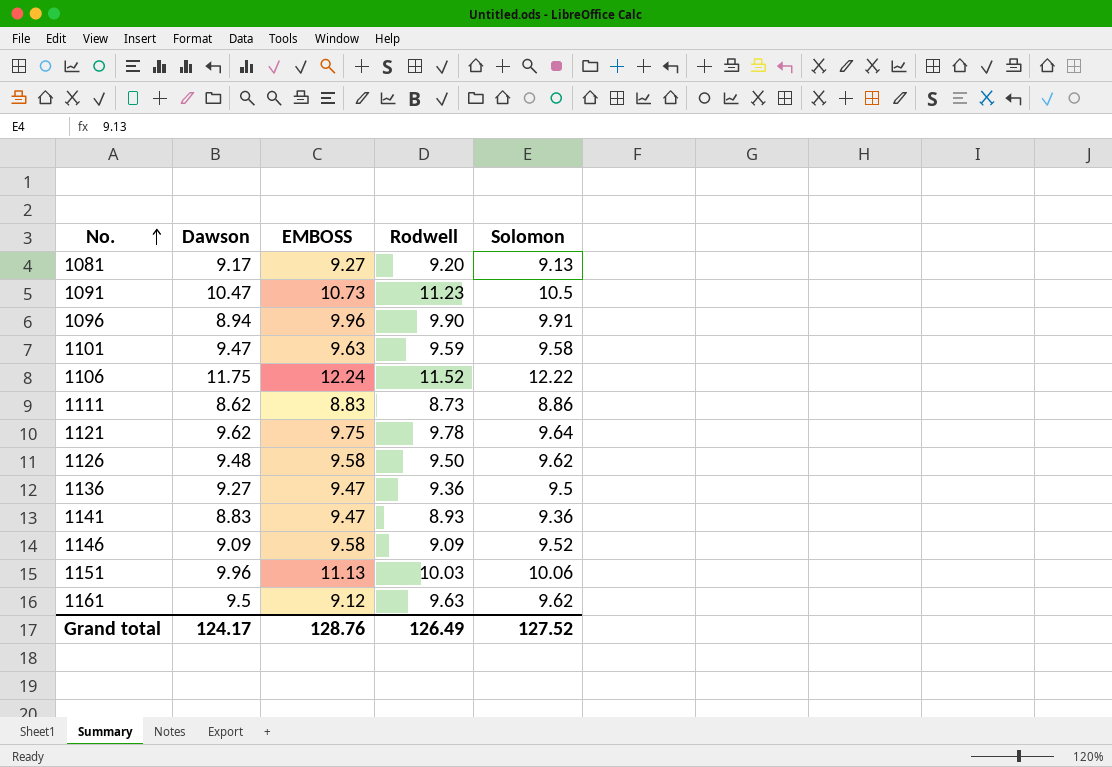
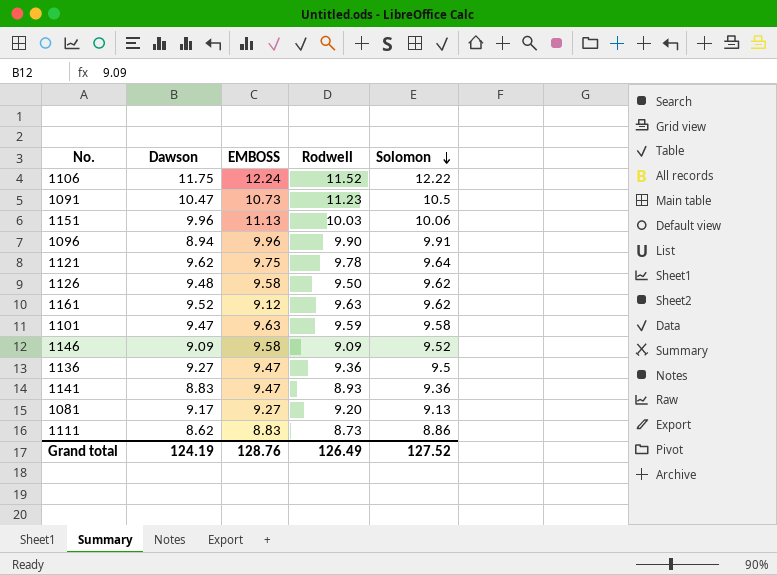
row order: No. ascending -> Solomon descending
1161 | Dawson: 9.5 -> 9.52
Grand total | Dawson: 124.17 -> 124.19

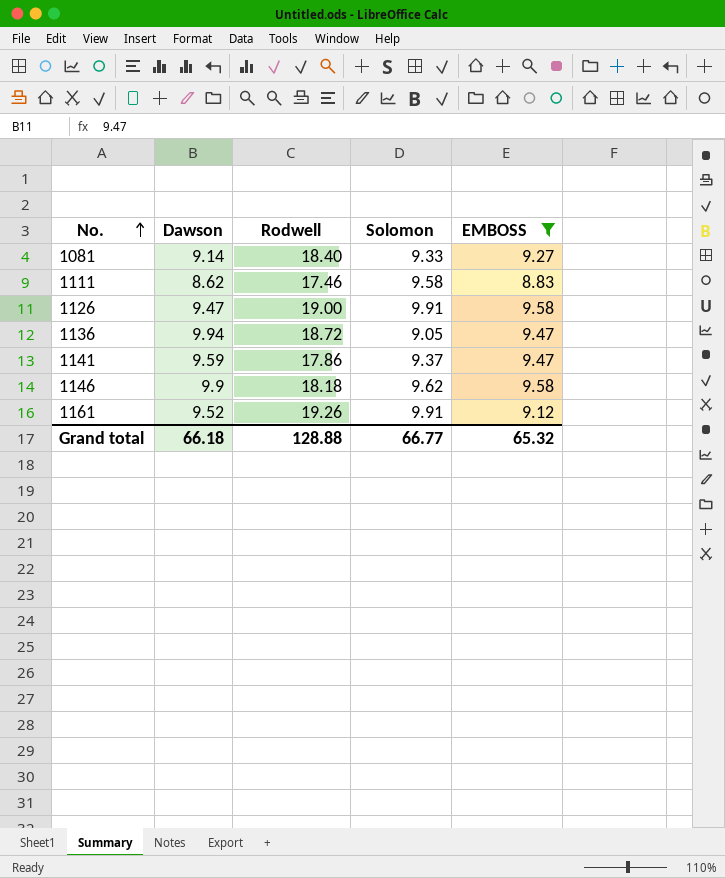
filter: none -> EMBOSS <= 9.58
row order: Solomon descending -> No. ascending
column EMBOSS | position: 3 -> 5
1081 | Dawson: 9.17 -> 9.14
1081 | Rodwell: 9.20 -> 18.40
1081 | Solomon: 9.13 -> 9.33
1111 | Rodwell: 8.73 -> 17.46
1111 | Solomon: 8.86 -> 9.58
1126 | Dawson: 9.48 -> 9.47
1126 | Rodwell: 9.50 -> 19.00
1126 | Solomon: 9.62 -> 9.91
1136 | Dawson: 9.27 -> 9.94
1136 | Rodwell: 9.36 -> 18.72
1136 | Solomon: 9.5 -> 9.05
1141 | Dawson: 8.83 -> 9.59
1141 | Rodwell: 8.93 -> 17.86
1141 | Solomon: 9.36 -> 9.37
1146 | Dawson: 9.09 -> 9.9
1146 | Rodwell: 9.09 -> 18.18
1146 | Solomon: 9.52 -> 9.62
1161 | Rodwell: 9.63 -> 19.26
1161 | Solomon: 9.62 -> 9.91
Grand total | Dawson: 124.19 -> 66.18
Grand total | Rodwell: 126.49 -> 128.88
Grand total | Solomon: 127.52 -> 66.77
Grand total | EMBOSS: 128.76 -> 65.32

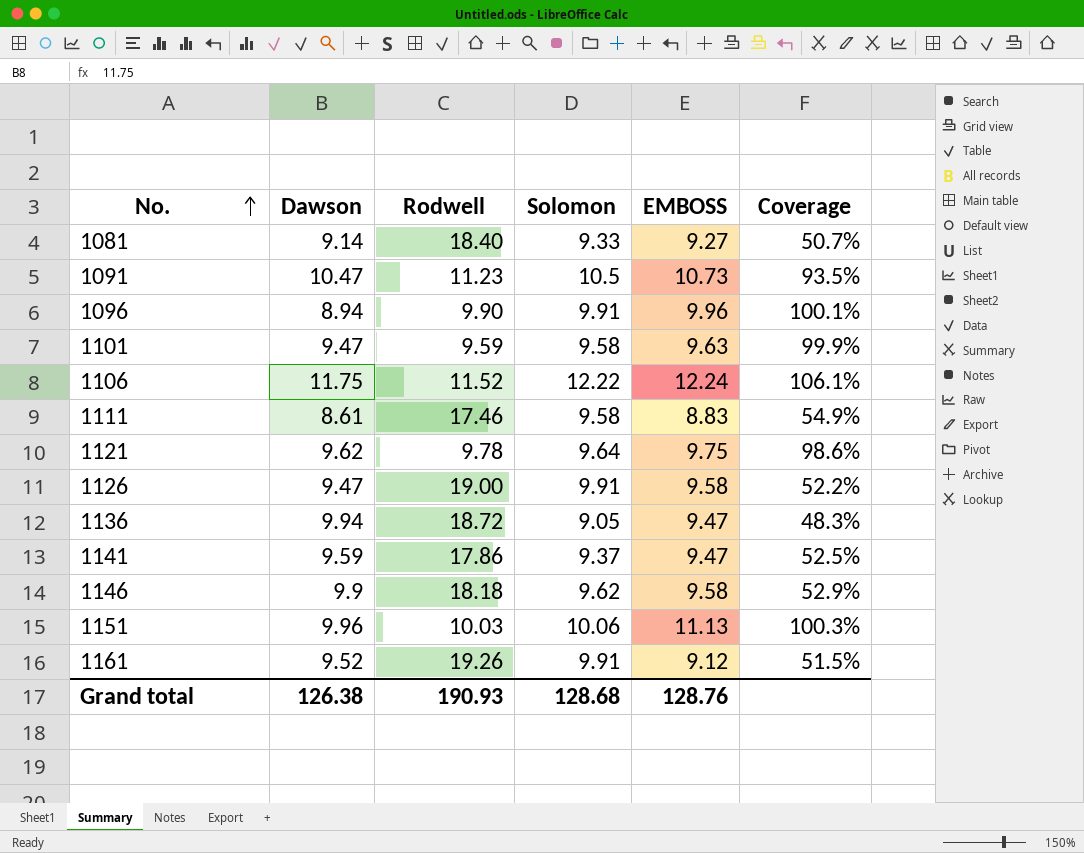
filter: EMBOSS <= 9.58 -> none
column Coverage | formula: none -> [Solomon] / [Rodwell]
1111 | Dawson: 8.62 -> 8.61
Grand total | Dawson: 66.18 -> 126.38
Grand total | Rodwell: 128.88 -> 190.93
Grand total | Solomon: 66.77 -> 128.68
Grand total | EMBOSS: 65.32 -> 128.76

